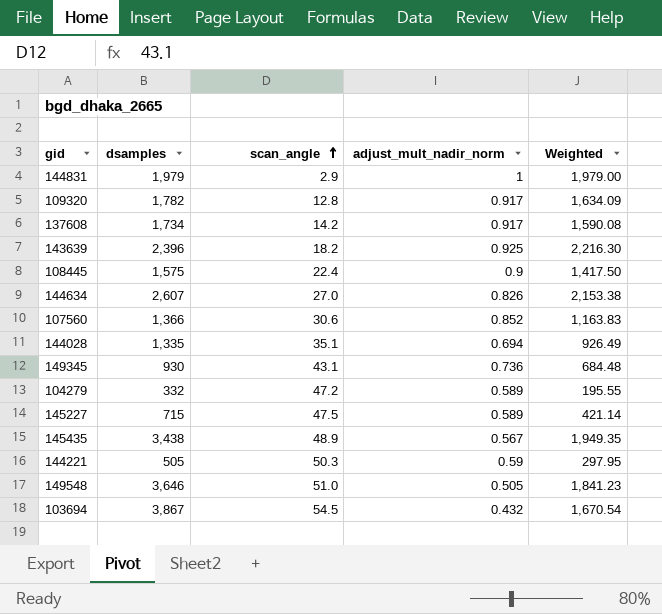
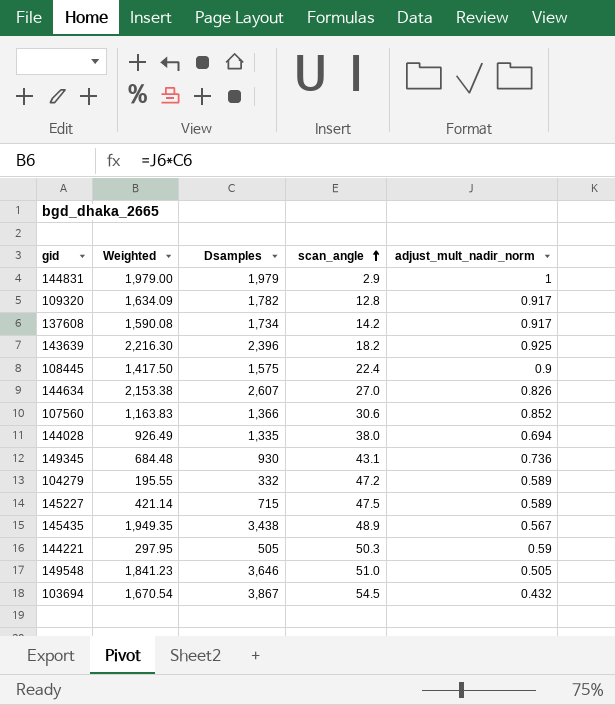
column Weighted | position: 5 -> 2
column name: dsamples -> Dsamples
144028 | scan_angle: 35.1 -> 38.0

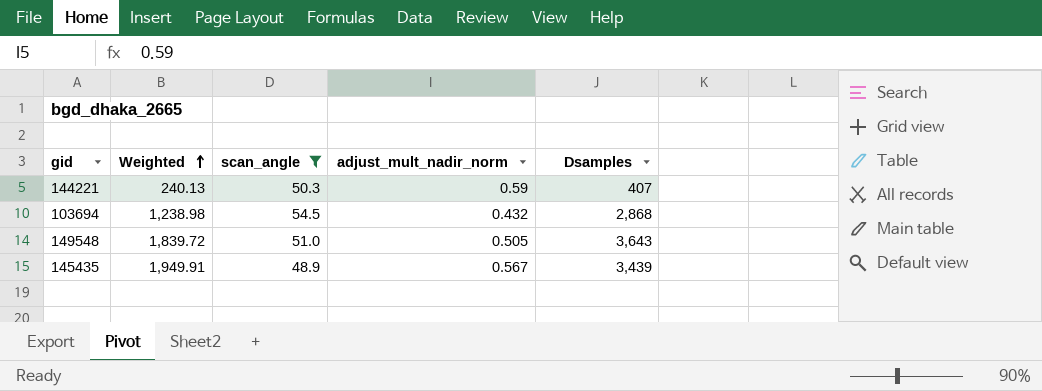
filter: none -> scan_angle >= 48.9
row order: scan_angle ascending -> Weighted ascending
column Dsamples | position: 3 -> 5
144221 | Weighted: 297.95 -> 240.13
144221 | Dsamples: 505 -> 407
103694 | Weighted: 1,670.54 -> 1,238.98
103694 | Dsamples: 3,867 -> 2,868
149548 | Weighted: 1,841.23 -> 1,839.72
149548 | Dsamples: 3,646 -> 3,643
145435 | Weighted: 1,949.35 -> 1,949.91
145435 | Dsamples: 3,438 -> 3,439

